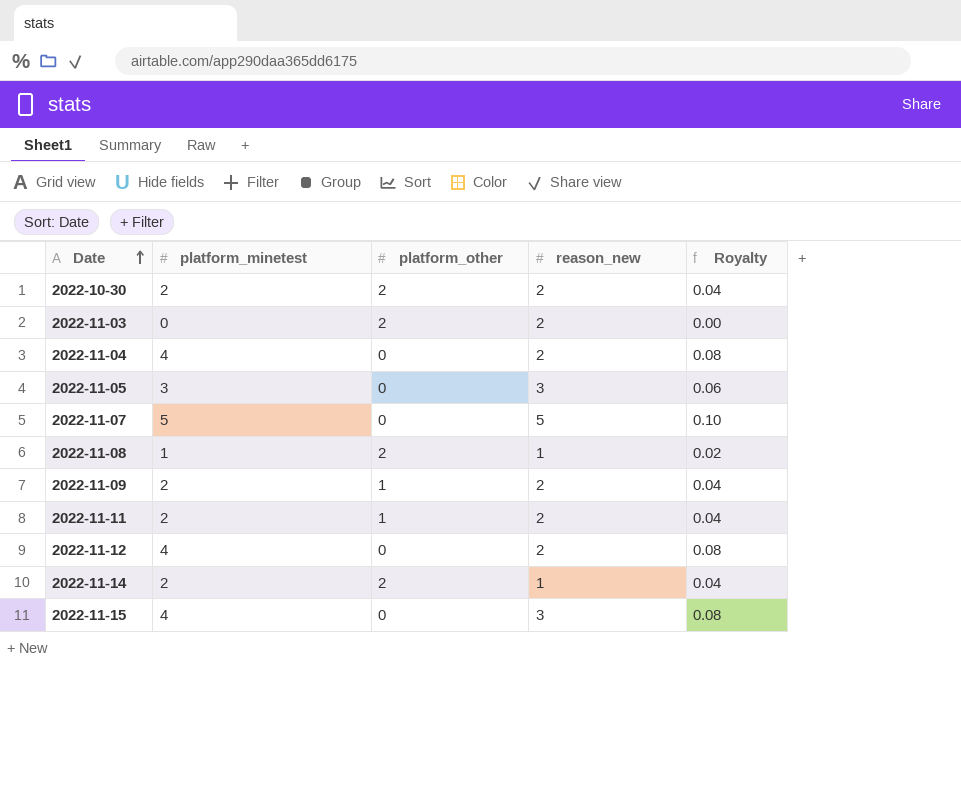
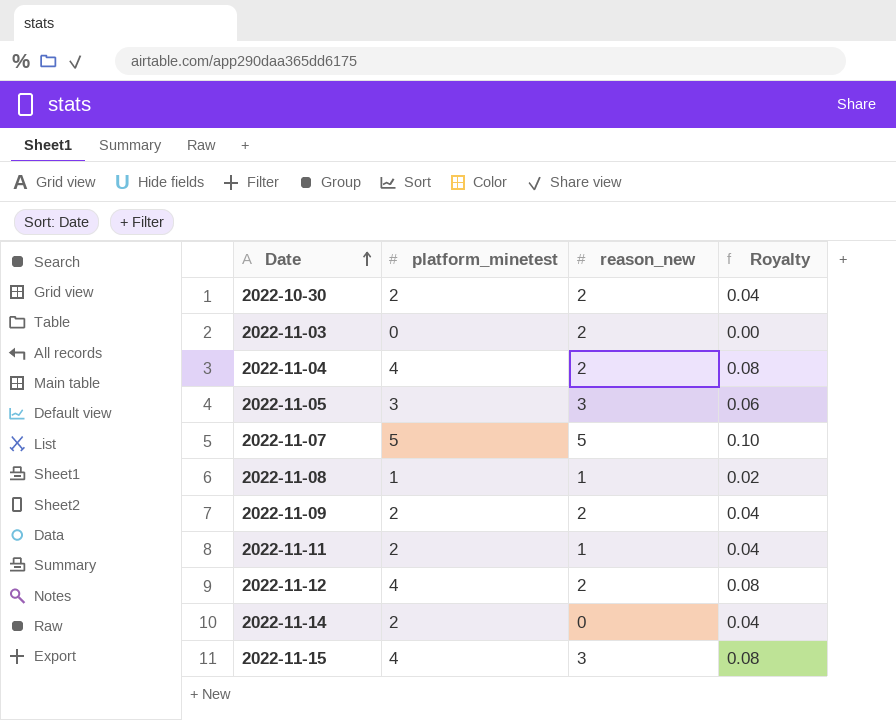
column platform_other | position: 3 -> none
2022-11-11 | reason_new: 2 -> 1
2022-11-14 | reason_new: 1 -> 0

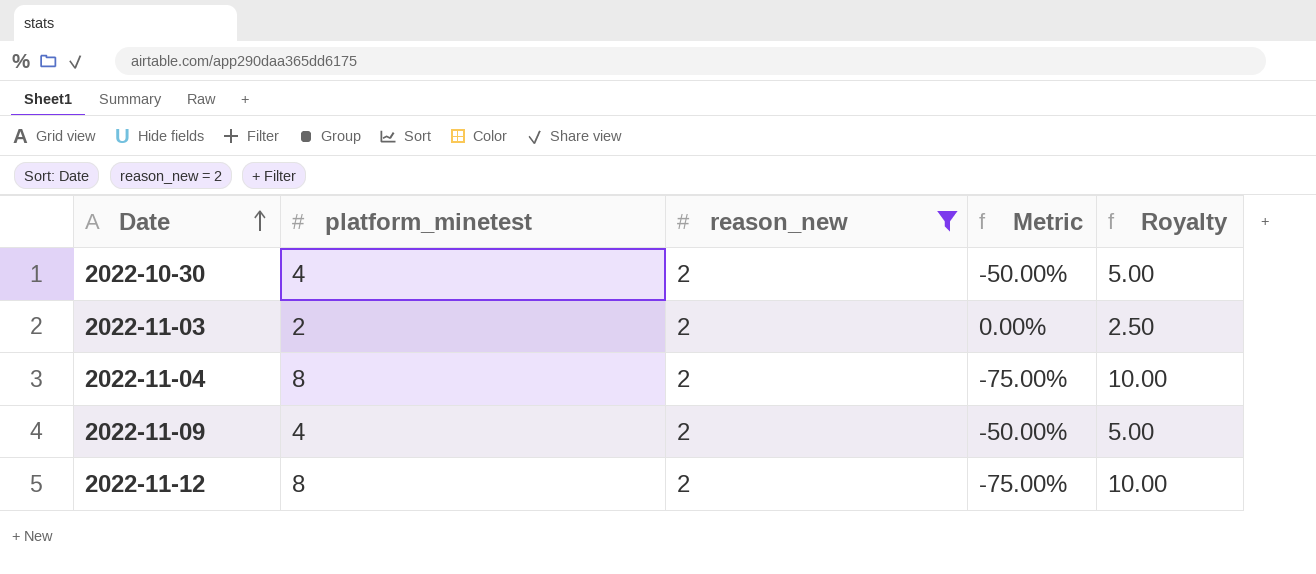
filter: none -> reason_new = 2
column Metric | formula: none -> ([reason_new] - [platform_minetest]) / [platform_minetest]
column Royalty | formula: [platform_minetest] * 0.02 -> [platform_minetest] * 1.25
2022-10-30 | platform_minetest: 2 -> 4
2022-11-03 | platform_minetest: 0 -> 2
2022-11-04 | platform_minetest: 4 -> 8
2022-11-09 | platform_minetest: 2 -> 4
2022-11-12 | platform_minetest: 4 -> 8

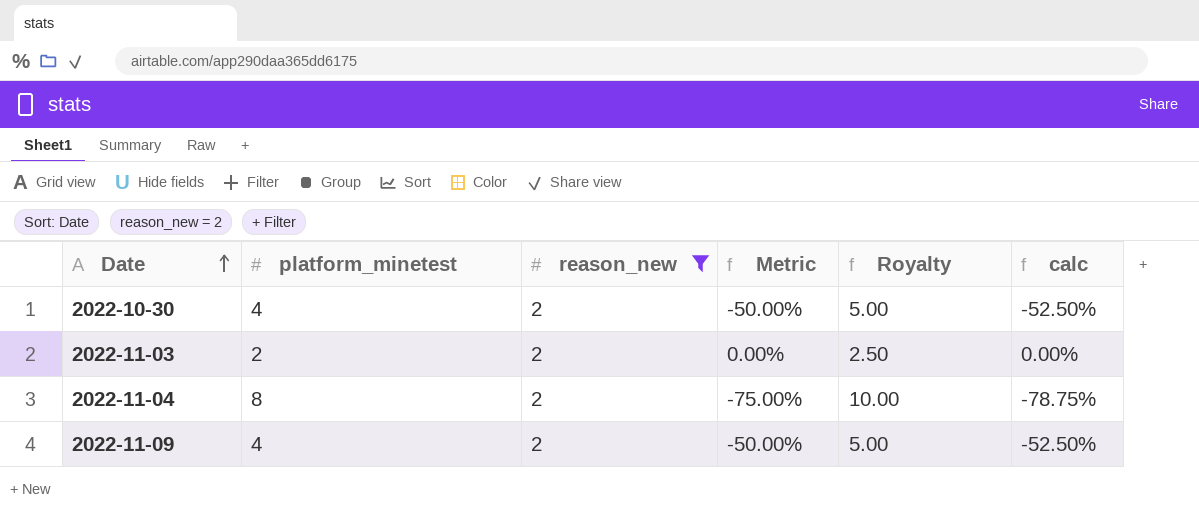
column calc | formula: none -> [Metric] * 1.05
row 2022-11-12: 8 | 2 | -75.00% | 10.00 -> none

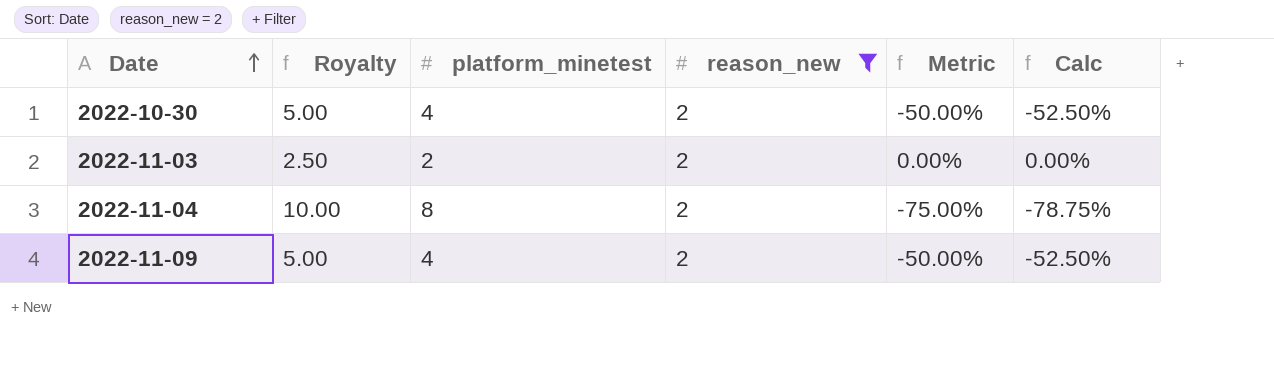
column Royalty | position: 5 -> 2
column name: calc -> Calc

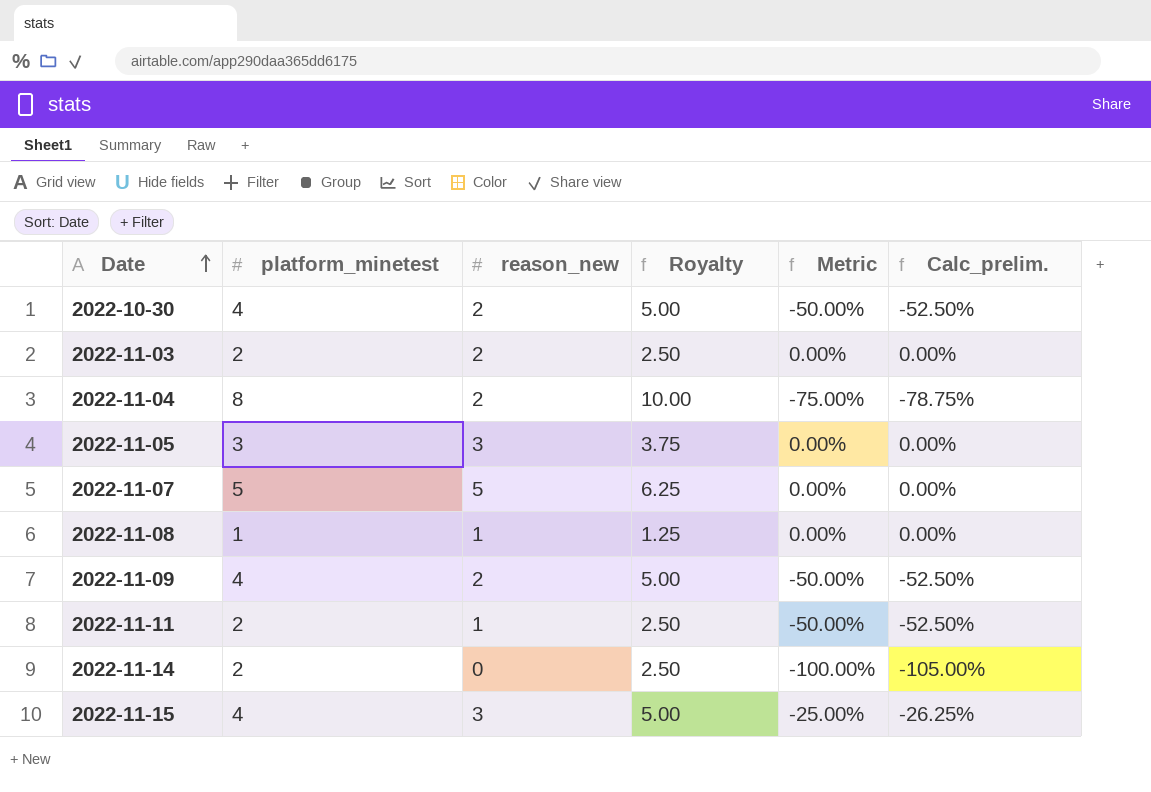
filter: reason_new = 2 -> none
column Royalty | position: 2 -> 4
column name: Calc -> Calc_prelim.

